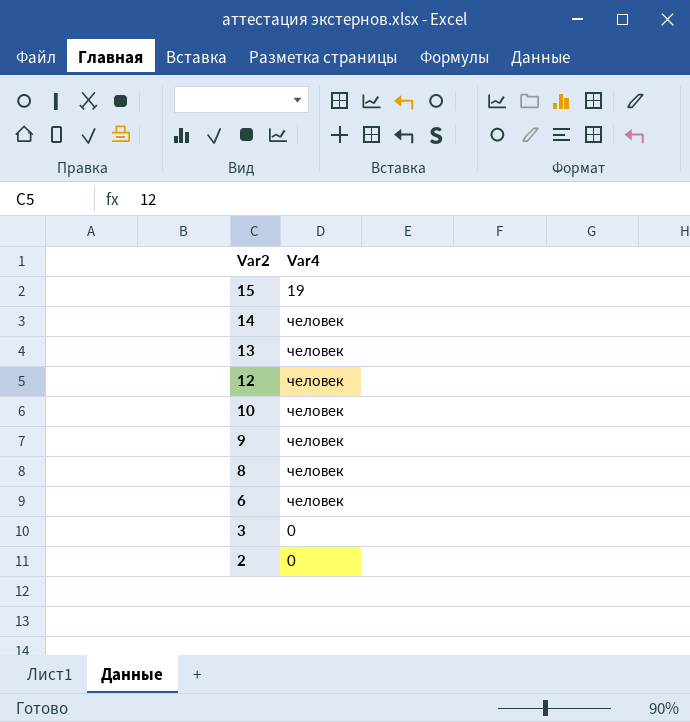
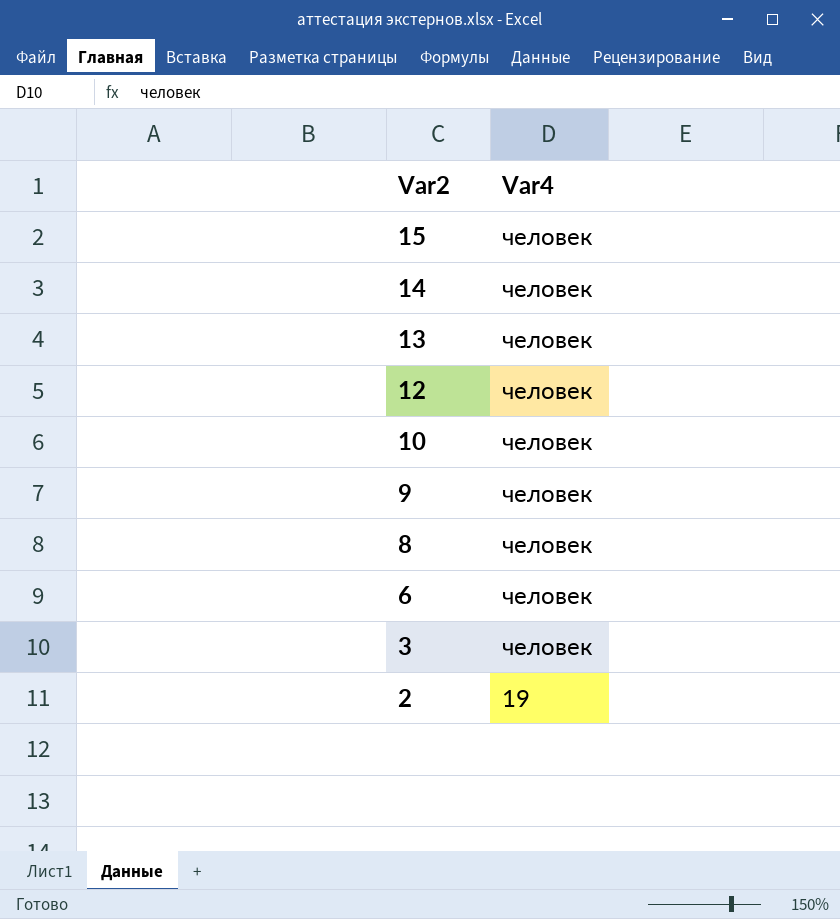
15 | Var4: 19 -> человек
3 | Var4: 0 -> человек
2 | Var4: 0 -> 19

